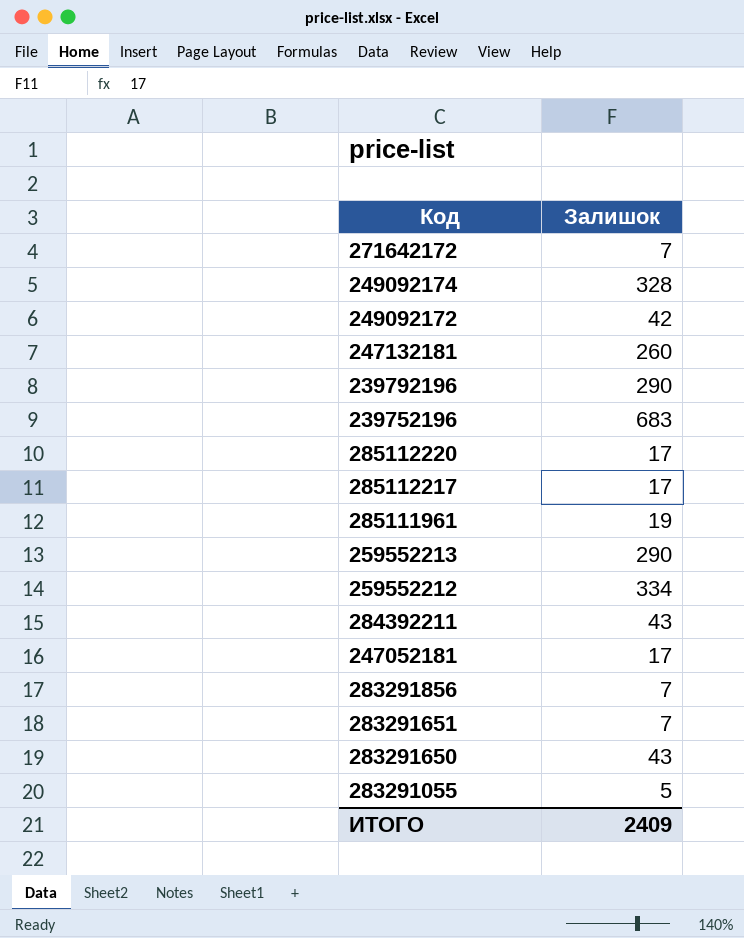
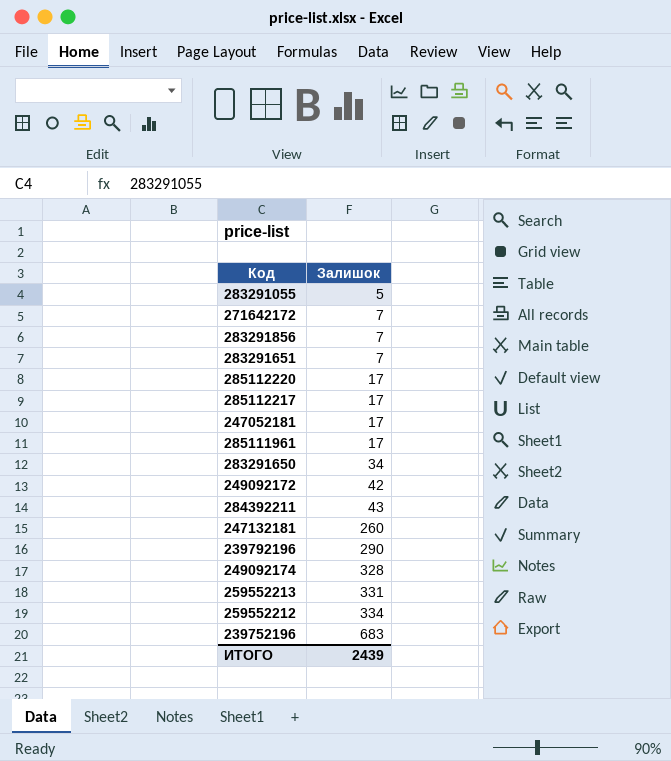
row order: none -> Залишок ascending
285111961 | Залишок: 19 -> 17
283291650 | Залишок: 43 -> 34
259552213 | Залишок: 290 -> 331
ИТОГО | Залишок: 2409 -> 2439

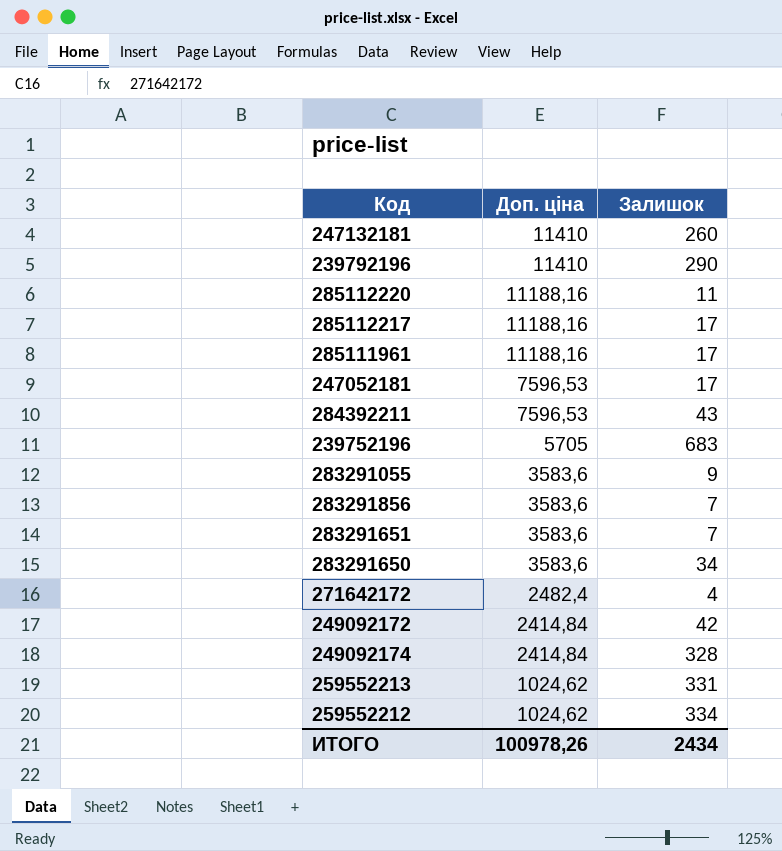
row order: Залишок ascending -> Доп. ціна descending
column Доп. ціна | position: none -> 2
285112220 | Залишок: 17 -> 11
283291055 | Залишок: 5 -> 9
271642172 | Залишок: 7 -> 4
ИТОГО | Залишок: 2439 -> 2434

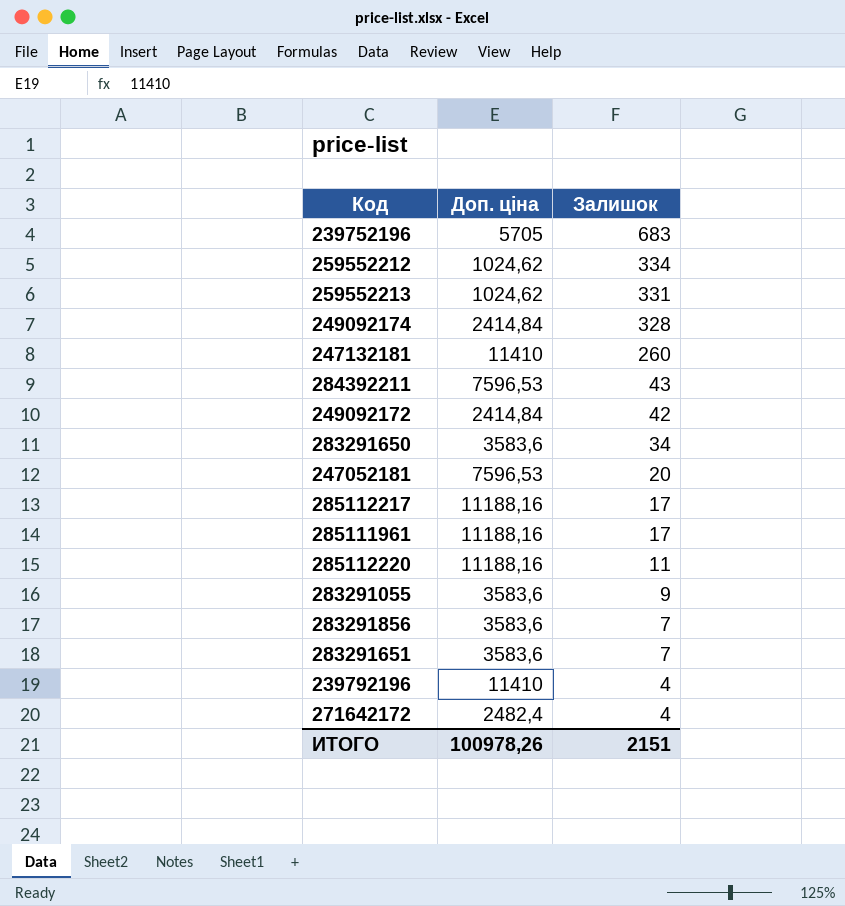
row order: Доп. ціна descending -> Залишок descending
247052181 | Залишок: 17 -> 20
239792196 | Залишок: 290 -> 4
ИТОГО | Залишок: 2434 -> 2151

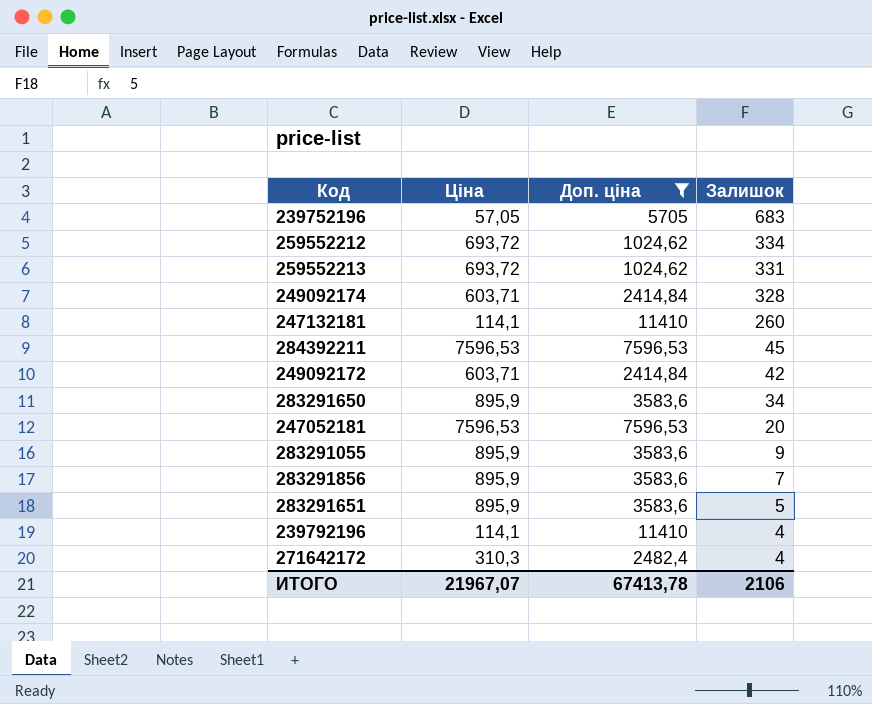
filter: none -> Доп. ціна != 11188,16
column Ціна | position: none -> 2
284392211 | Залишок: 43 -> 45
283291651 | Залишок: 7 -> 5
ИТОГО | Доп. ціна: 100978,26 -> 67413,78
ИТОГО | Залишок: 2151 -> 2106

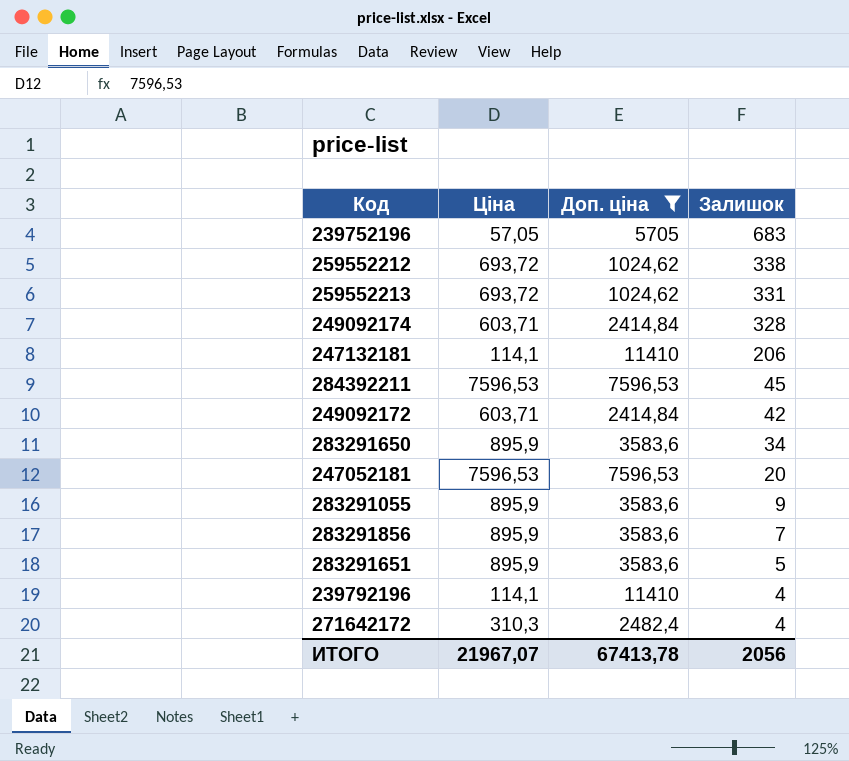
259552212 | Залишок: 334 -> 338
247132181 | Залишок: 260 -> 206
ИТОГО | Залишок: 2106 -> 2056

